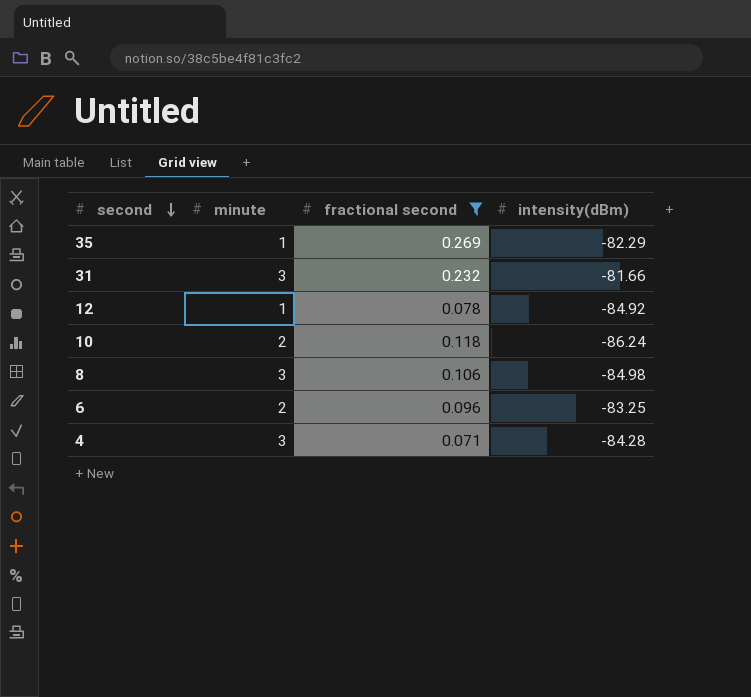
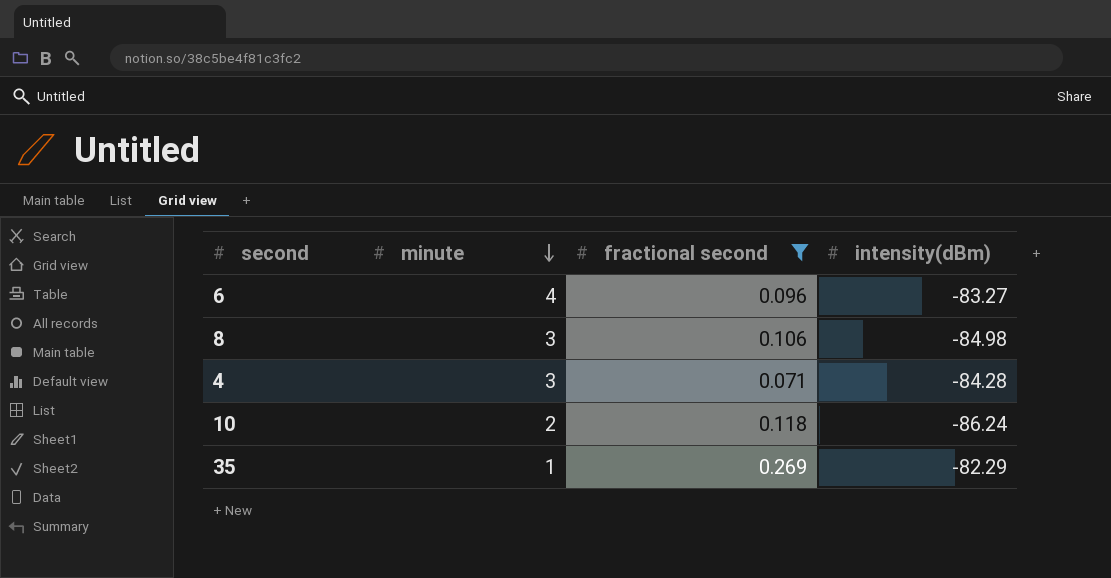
row order: second descending -> minute descending
row 31: 3 | 0.232 | -81.66 -> none
row 12: 1 | 0.078 | -84.92 -> none
6 | minute: 2 -> 4
6 | intensity(dBm): -83.25 -> -83.27

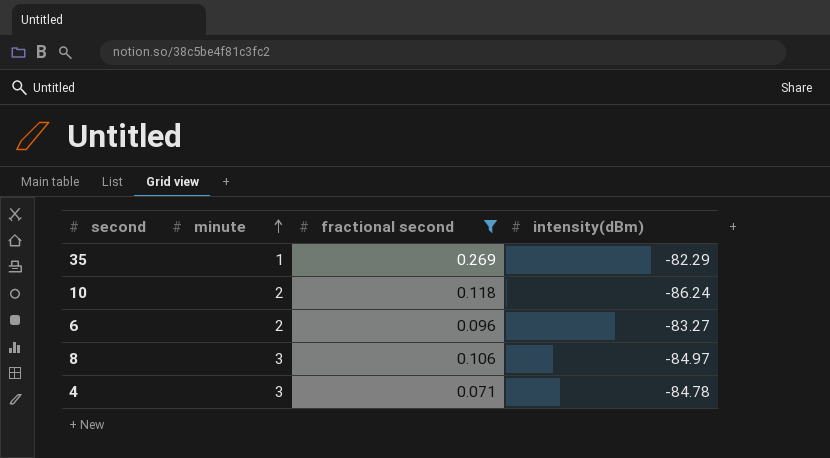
row order: minute descending -> minute ascending
6 | minute: 4 -> 2
8 | intensity(dBm): -84.98 -> -84.97
4 | intensity(dBm): -84.28 -> -84.78

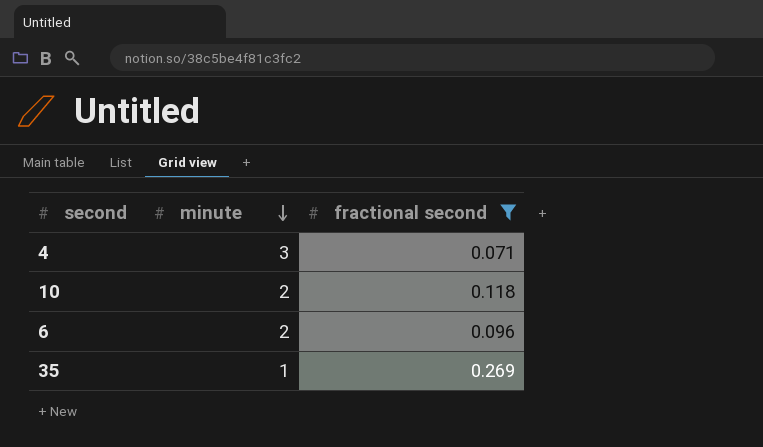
row order: minute ascending -> minute descending
column intensity(dBm) | position: 4 -> none
row 8: 3 | 0.106 | -84.97 -> none

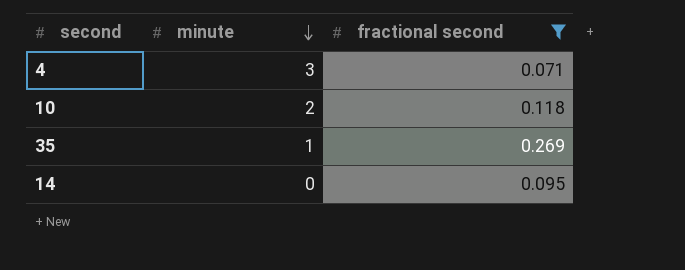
row 6: 2 | 0.096 -> none
row 14: none -> 0 | 0.095

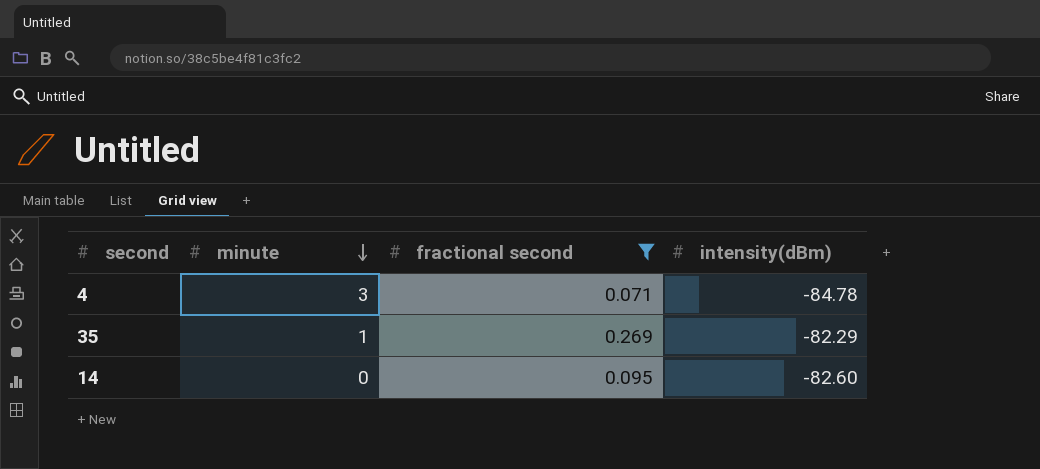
column intensity(dBm) | position: none -> 4
row 10: 2 | 0.118 -> none

